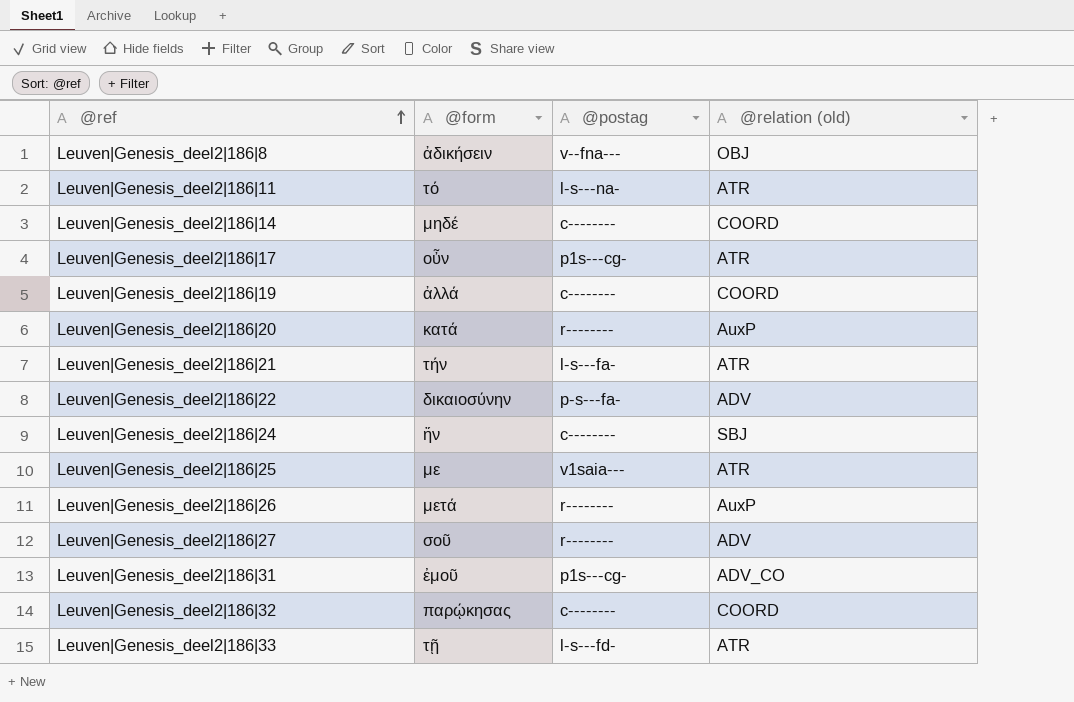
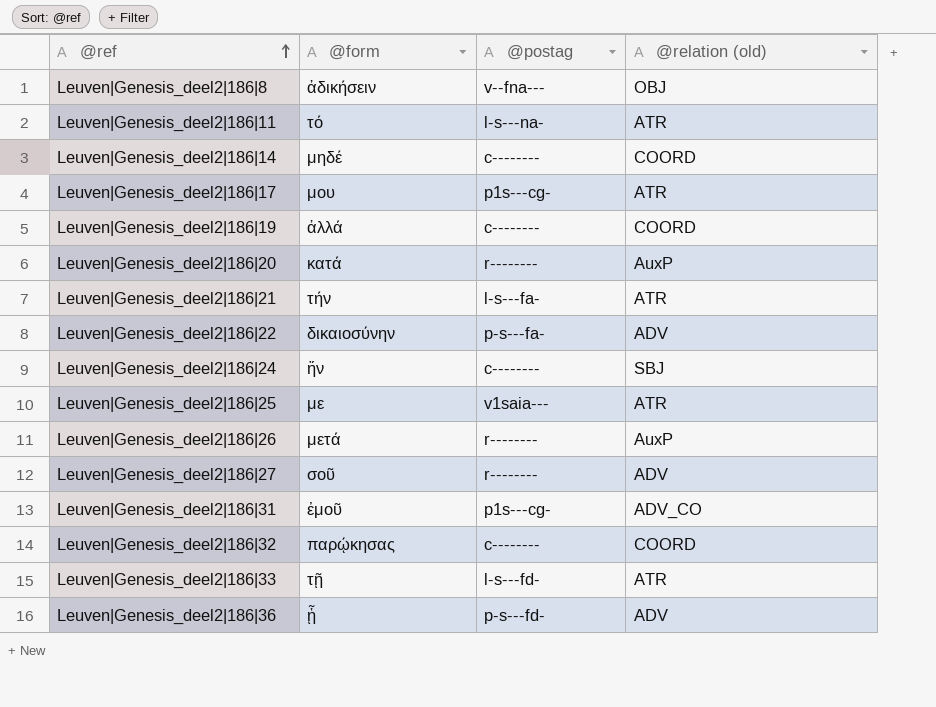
Leuven|Genesis_deel2|186|17 | @form: οὖν -> μου
row Leuven|Genesis_deel2|186|36: none -> ᾗ | p-s---fd- | ADV

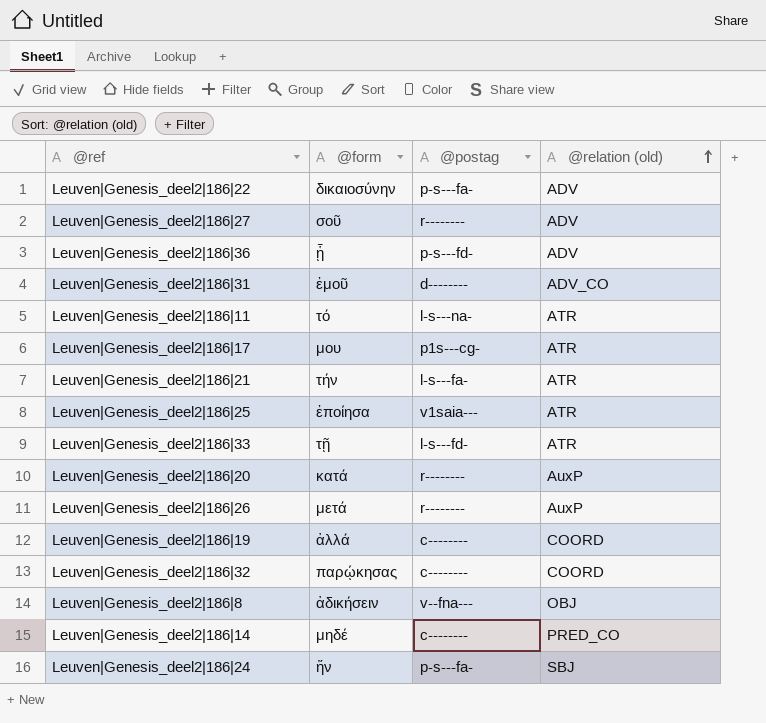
row order: @ref ascending -> @relation (old) ascending
Leuven|Genesis_deel2|186|31 | @postag: p1s---cg- -> d--------
Leuven|Genesis_deel2|186|25 | @form: με -> ἐποίησα
Leuven|Genesis_deel2|186|14 | @relation (old): COORD -> PRED_CO
Leuven|Genesis_deel2|186|24 | @postag: c-------- -> p-s---fa-

